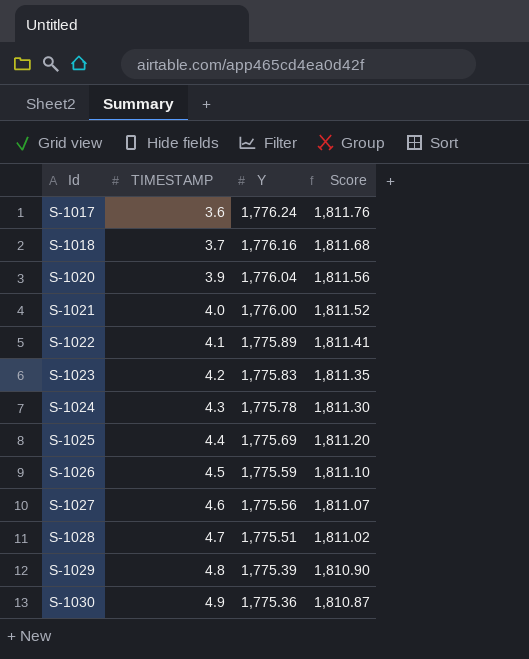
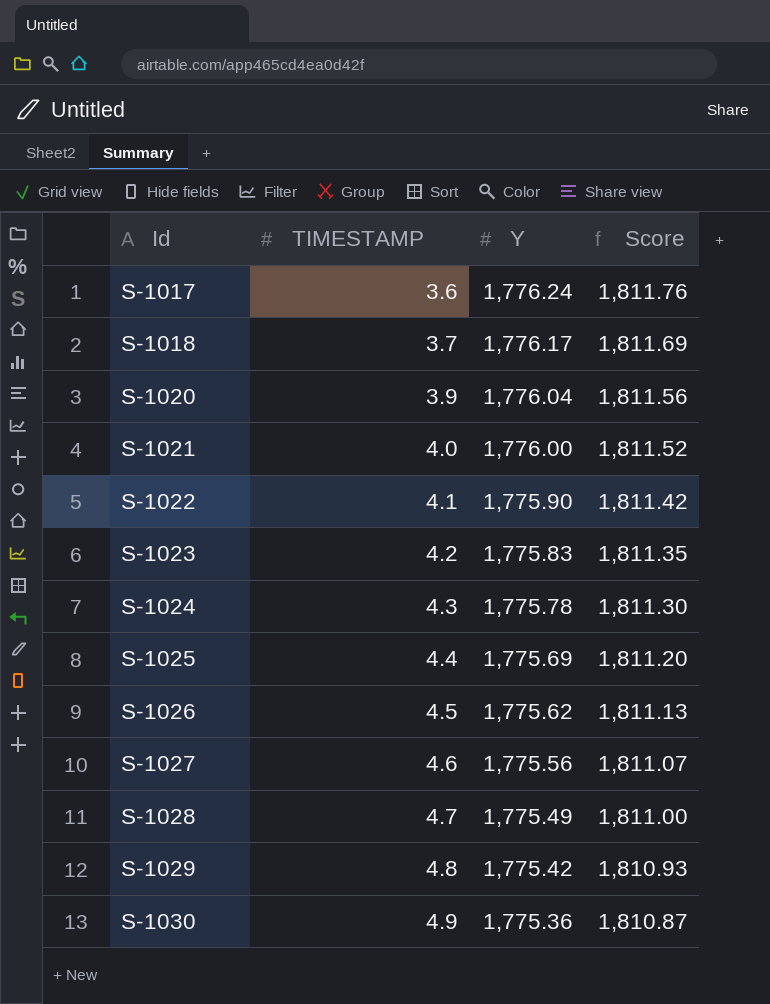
S-1018 | Y: 1,776.16 -> 1,776.17
S-1018 | Score: 1,811.68 -> 1,811.69
S-1022 | Y: 1,775.89 -> 1,775.90
S-1022 | Score: 1,811.41 -> 1,811.42
S-1026 | Y: 1,775.59 -> 1,775.62
S-1026 | Score: 1,811.10 -> 1,811.13
S-1028 | Y: 1,775.51 -> 1,775.49
S-1028 | Score: 1,811.02 -> 1,811.00
S-1029 | Y: 1,775.39 -> 1,775.42
S-1029 | Score: 1,810.90 -> 1,810.93

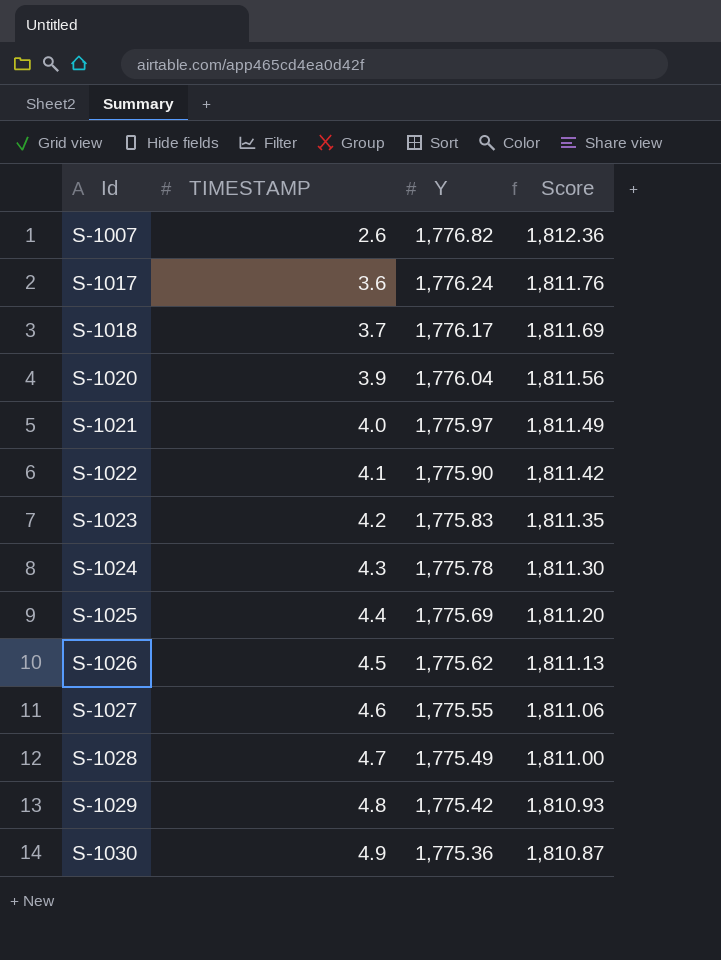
row S-1007: none -> 2.6 | 1,776.82 | 1,812.36
S-1021 | Y: 1,776.00 -> 1,775.97
S-1021 | Score: 1,811.52 -> 1,811.49
S-1027 | Y: 1,775.56 -> 1,775.55
S-1027 | Score: 1,811.07 -> 1,811.06

